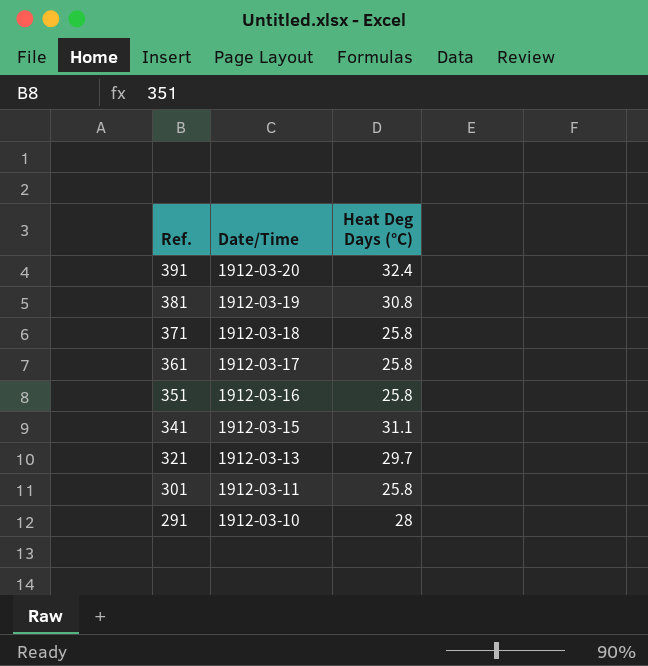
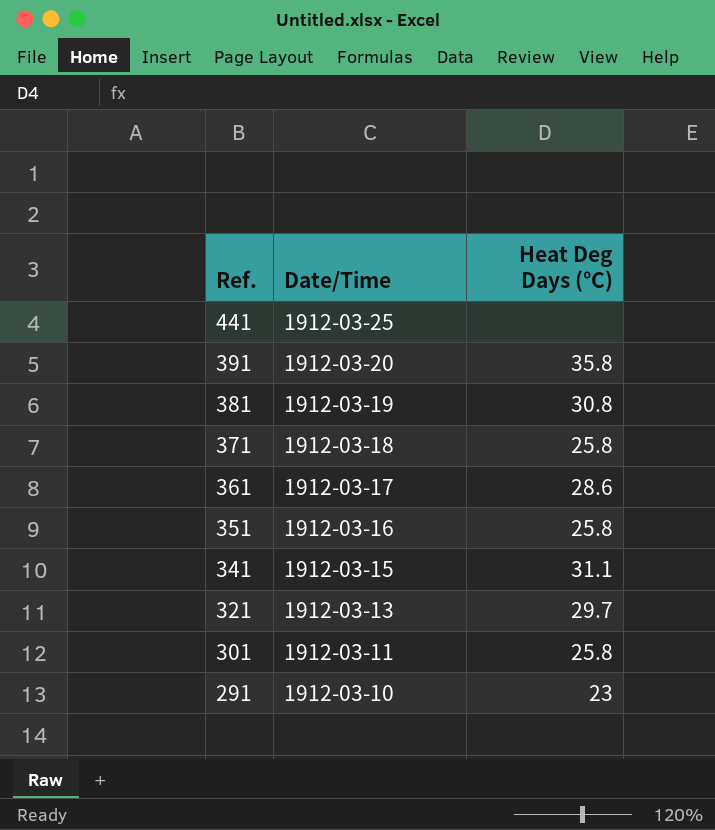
row 441: none -> 1912-03-25 | none
391 | Heat Deg Days (°C): 32.4 -> 35.8
361 | Heat Deg Days (°C): 25.8 -> 28.6
291 | Heat Deg Days (°C): 28 -> 23

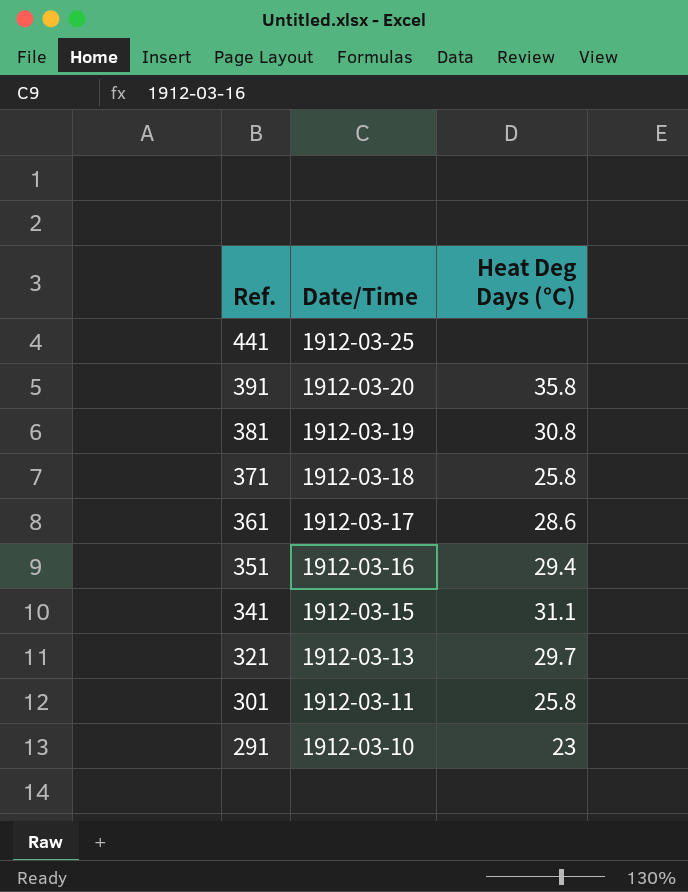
351 | Heat Deg Days (°C): 25.8 -> 29.4

